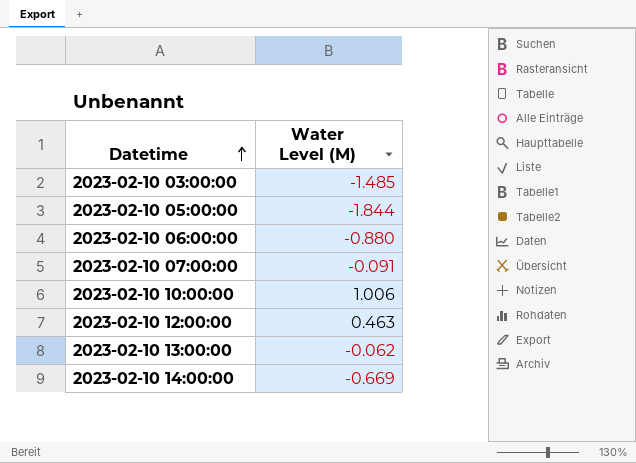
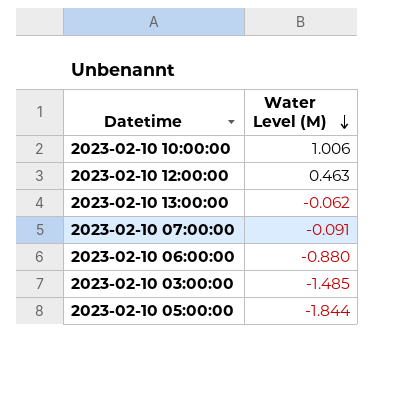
row order: Datetime ascending -> Water Level (M) descending
row 2023-02-10 14:00:00: -0.669 -> none

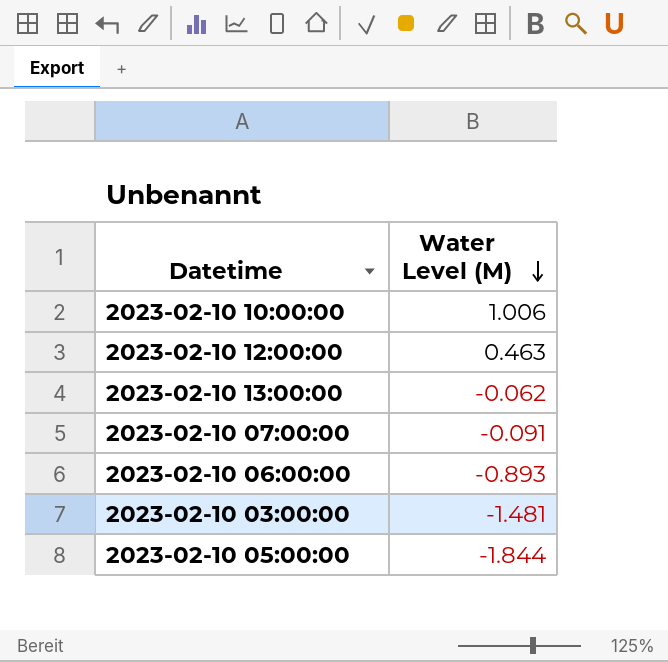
2023-02-10 06:00:00 | Water Level (M): -0.880 -> -0.893
2023-02-10 03:00:00 | Water Level (M): -1.485 -> -1.481

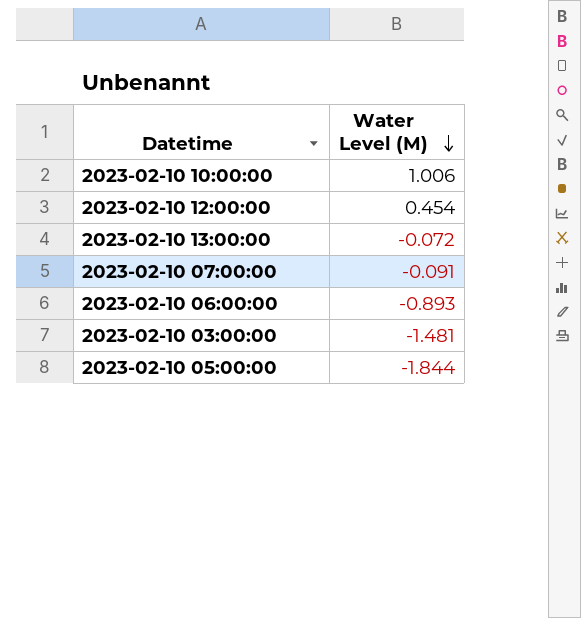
2023-02-10 12:00:00 | Water Level (M): 0.463 -> 0.454
2023-02-10 13:00:00 | Water Level (M): -0.062 -> -0.072

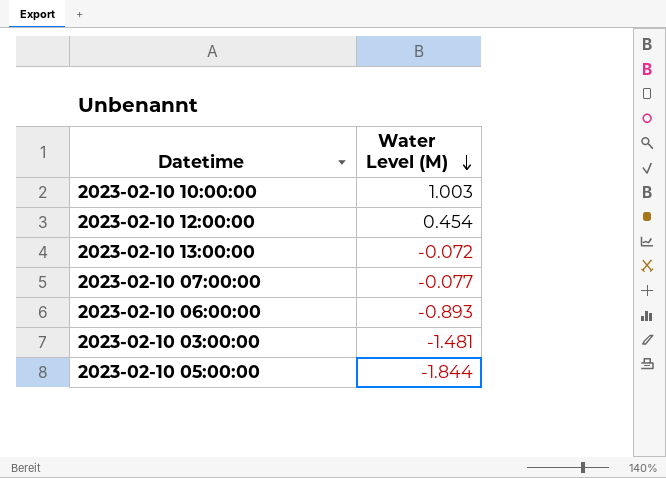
2023-02-10 10:00:00 | Water Level (M): 1.006 -> 1.003
2023-02-10 07:00:00 | Water Level (M): -0.091 -> -0.077

